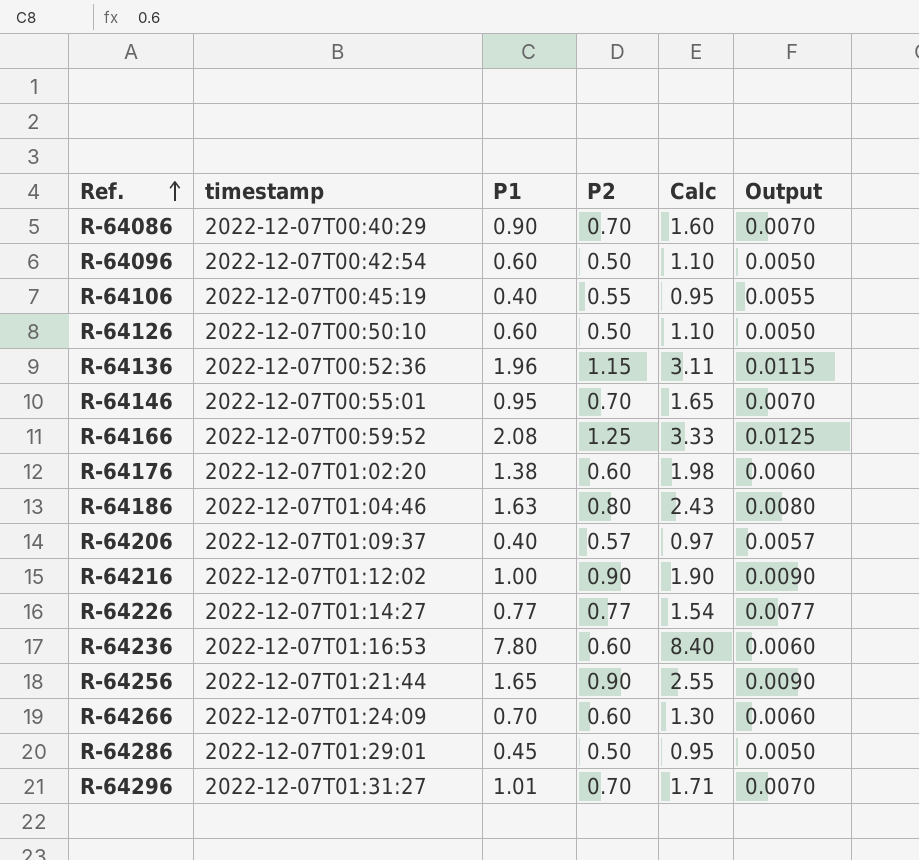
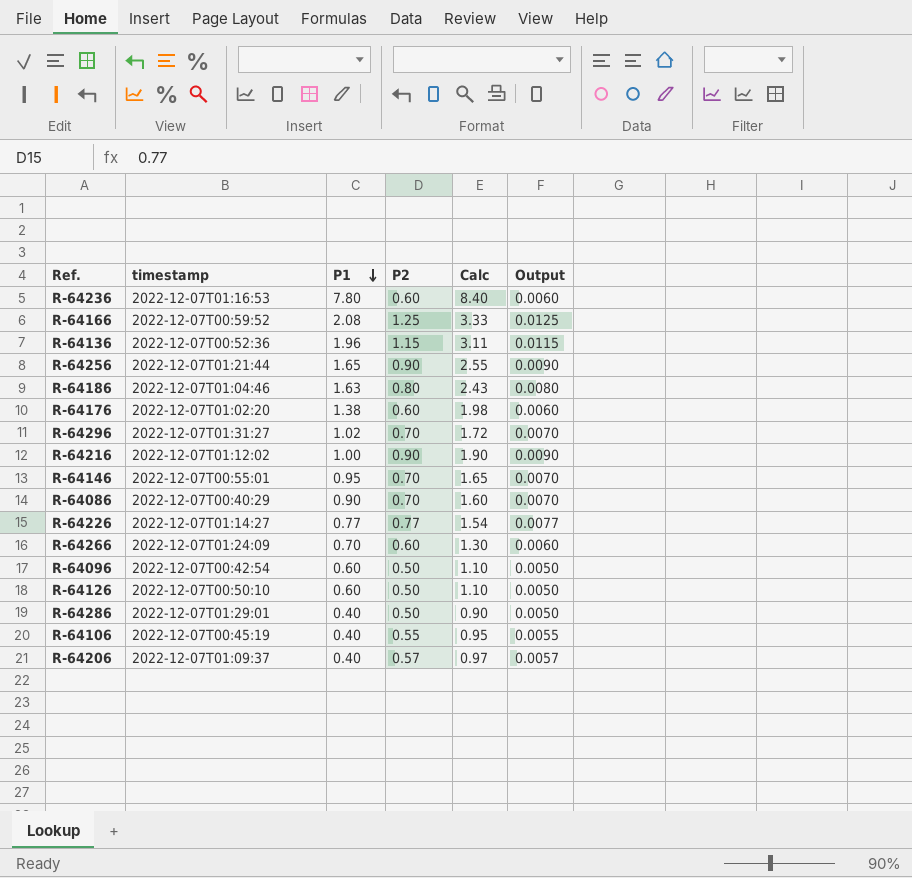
row order: Ref. ascending -> P1 descending
R-64296 | P1: 1.01 -> 1.02
R-64296 | Calc: 1.71 -> 1.72
R-64286 | P1: 0.45 -> 0.40
R-64286 | Calc: 0.95 -> 0.90

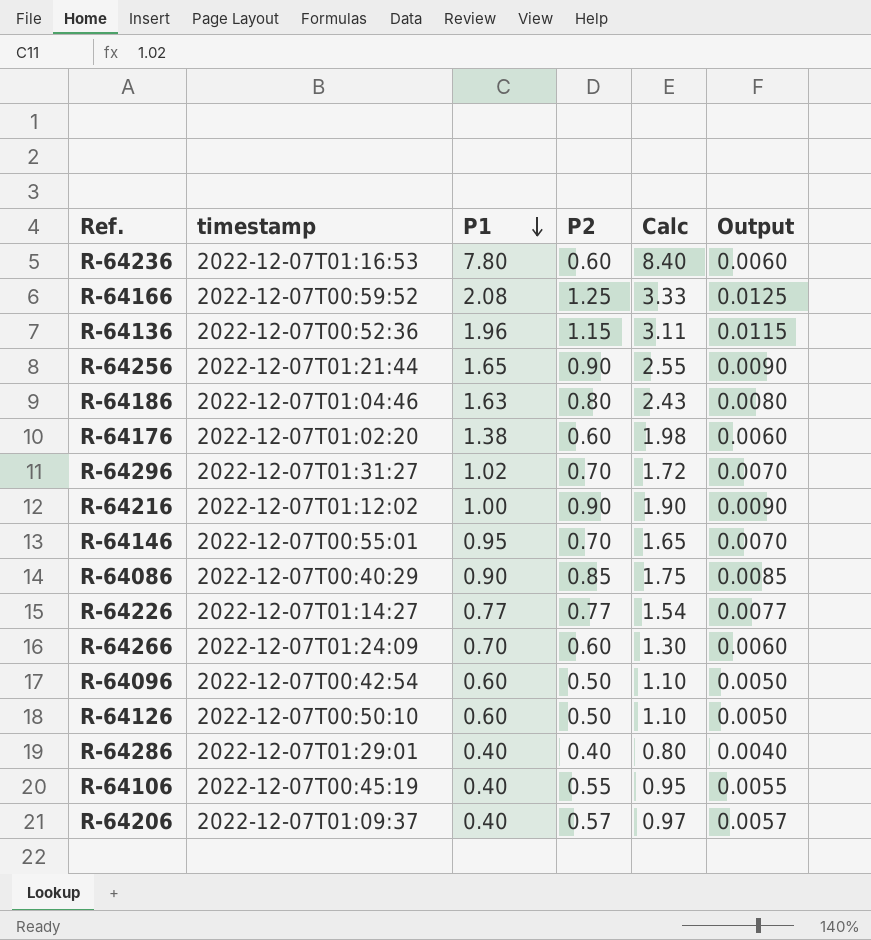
R-64086 | P2: 0.70 -> 0.85
R-64086 | Calc: 1.60 -> 1.75
R-64086 | Output: 0.0070 -> 0.0085
R-64286 | P2: 0.50 -> 0.40
R-64286 | Calc: 0.90 -> 0.80
R-64286 | Output: 0.0050 -> 0.0040

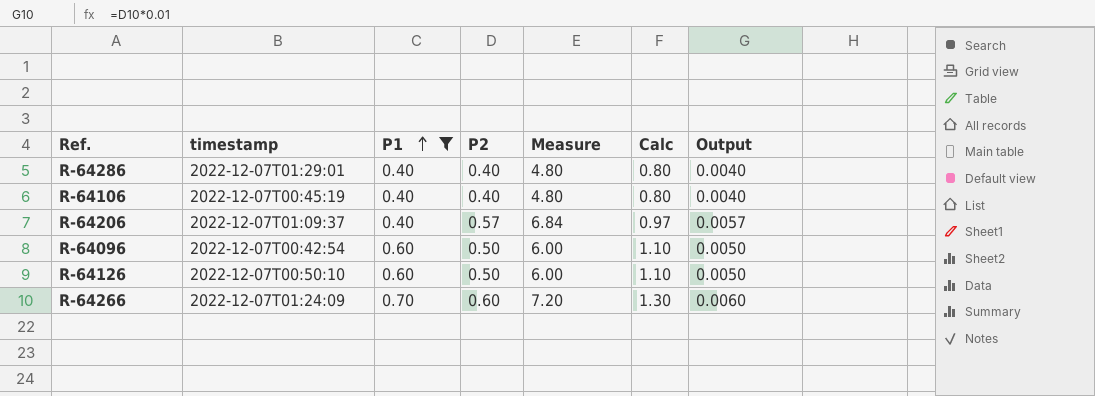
filter: none -> P1 <= 0.70
row order: P1 descending -> P1 ascending
column Measure | formula: none -> [P2] * 12
R-64106 | P2: 0.55 -> 0.40
R-64106 | Calc: 0.95 -> 0.80
R-64106 | Output: 0.0055 -> 0.0040

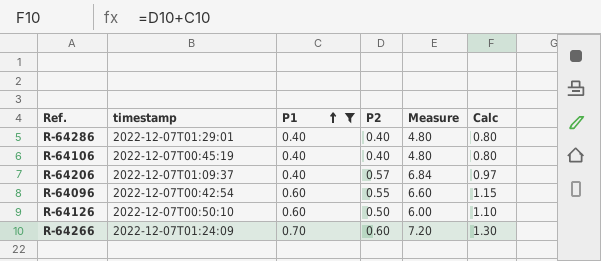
column Output | formula: [P2] * 0.01 -> none
R-64096 | P2: 0.50 -> 0.55
R-64096 | Measure: 6.00 -> 6.60
R-64096 | Calc: 1.10 -> 1.15

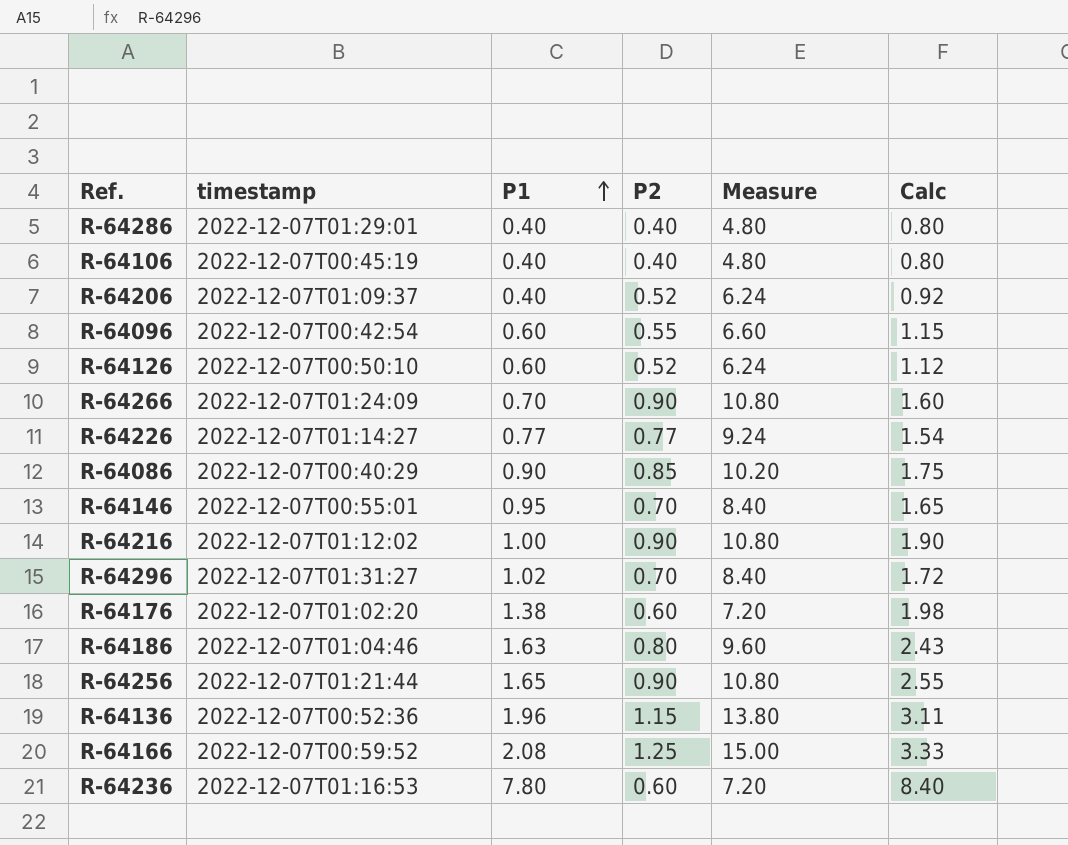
filter: P1 <= 0.70 -> none
R-64206 | P2: 0.57 -> 0.52
R-64206 | Measure: 6.84 -> 6.24
R-64206 | Calc: 0.97 -> 0.92
R-64126 | P2: 0.50 -> 0.52
R-64126 | Measure: 6.00 -> 6.24
R-64126 | Calc: 1.10 -> 1.12
R-64266 | P2: 0.60 -> 0.90
R-64266 | Measure: 7.20 -> 10.80
R-64266 | Calc: 1.30 -> 1.60

